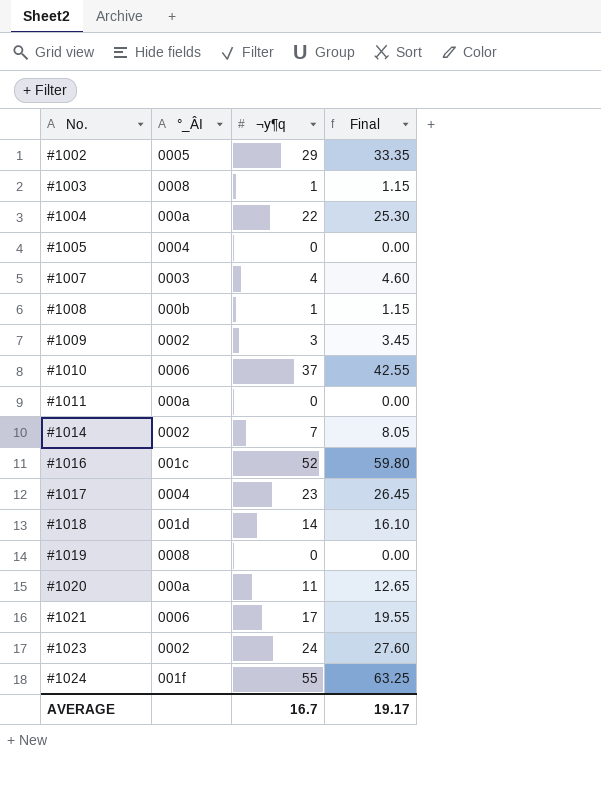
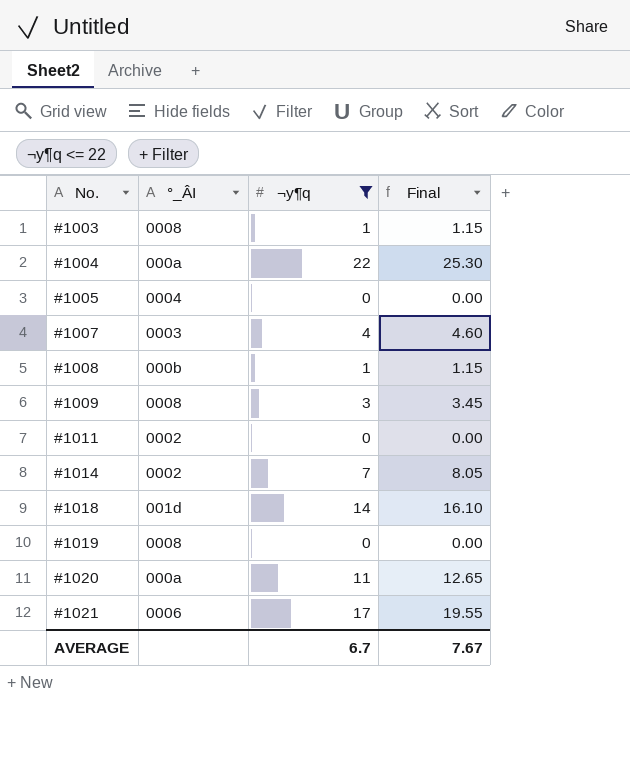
filter: none -> ¬y¶q <= 22
#1009 | °_ÂI: 0002 -> 0008
#1011 | °_ÂI: 000a -> 0002
AVERAGE | ¬y¶q: 16.7 -> 6.7
AVERAGE | Final: 19.17 -> 7.67

